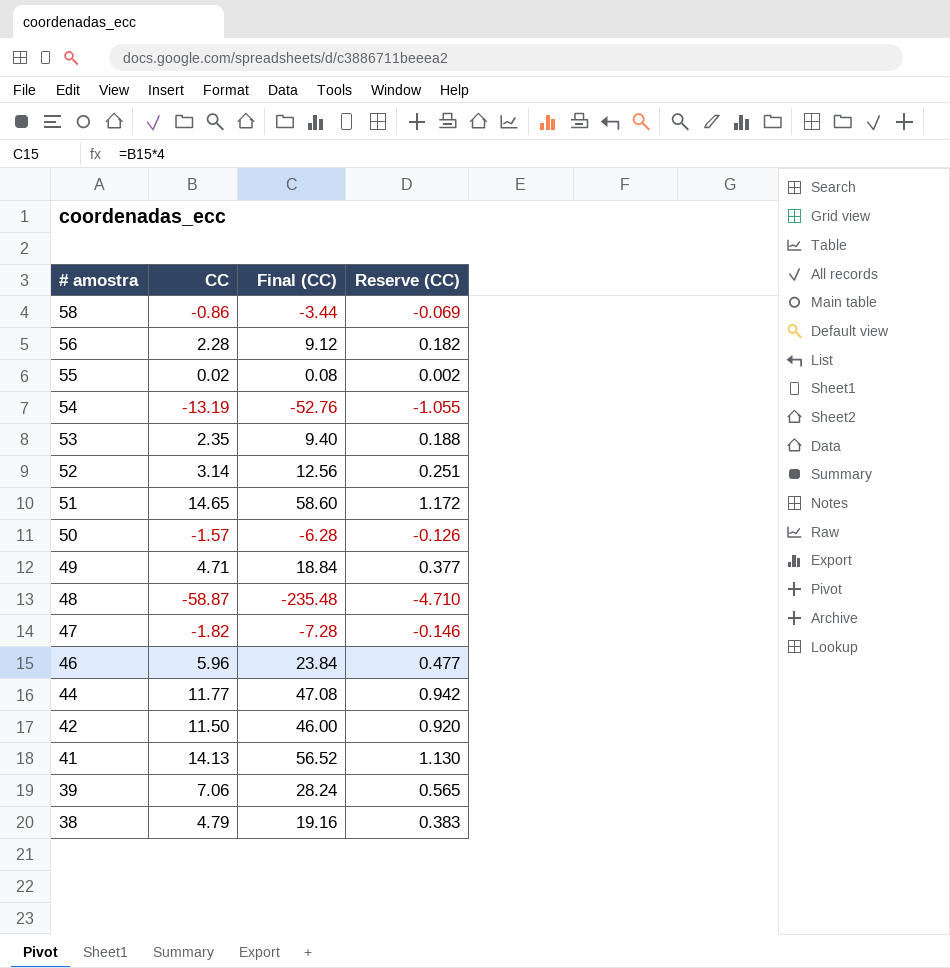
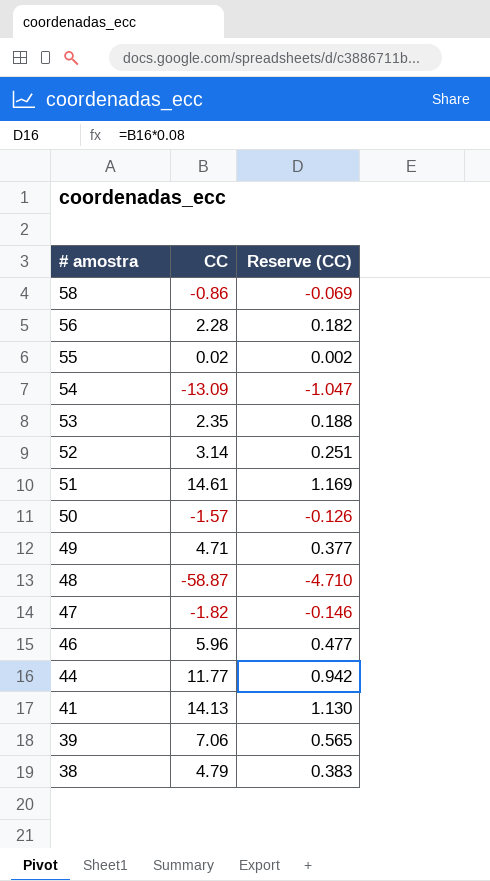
column Final (CC) | formula: [CC] * 4 -> none
row 42: 11.50 | 46.00 | 0.920 -> none
54 | CC: -13.19 -> -13.09
54 | Reserve (CC): -1.055 -> -1.047
51 | CC: 14.65 -> 14.61
51 | Reserve (CC): 1.172 -> 1.169

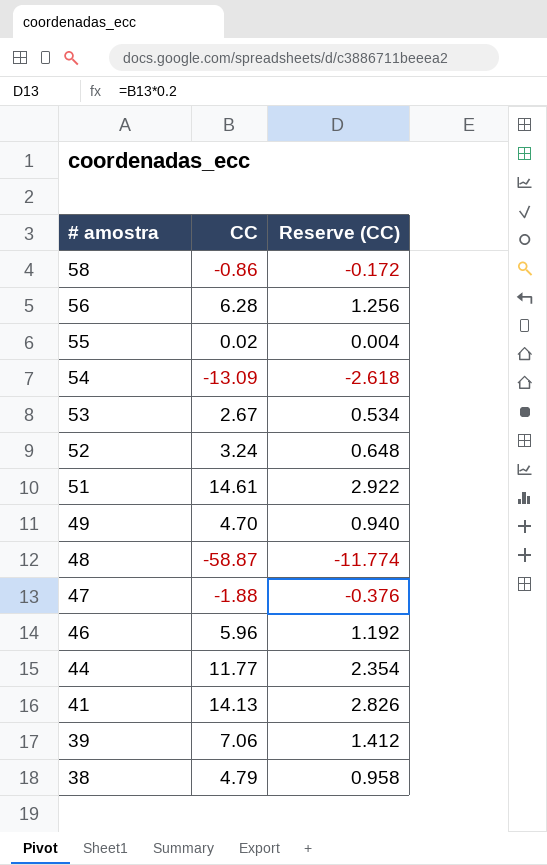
column Reserve (CC) | formula: [CC] * 0.08 -> [CC] * 0.2
row 50: -1.57 | -0.126 -> none
56 | CC: 2.28 -> 6.28
53 | CC: 2.35 -> 2.67
52 | CC: 3.14 -> 3.24
49 | CC: 4.71 -> 4.70
47 | CC: -1.82 -> -1.88

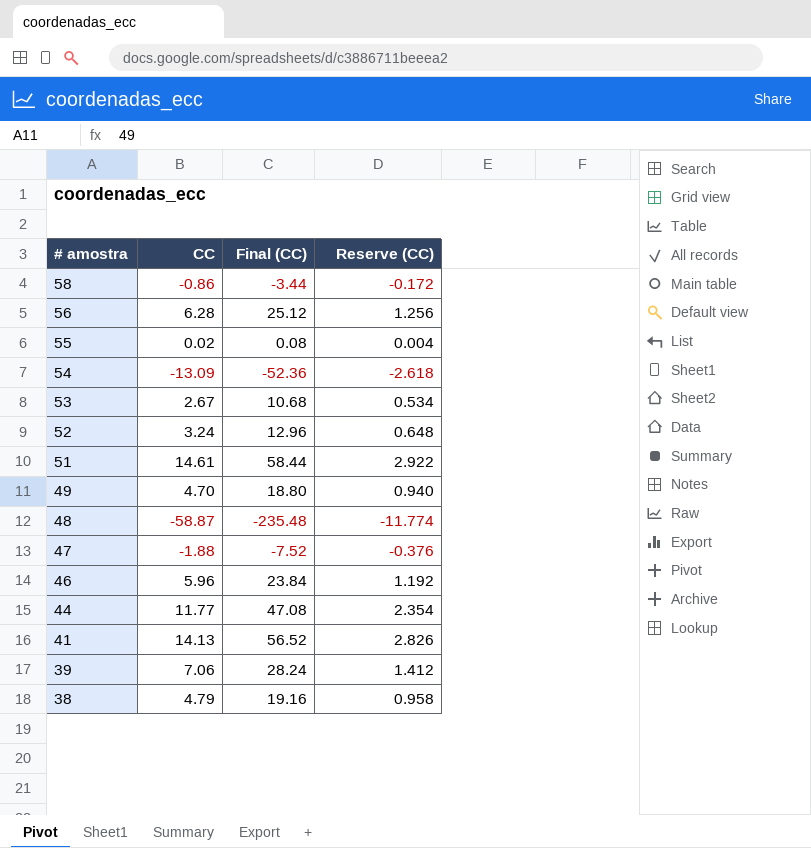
column Final (CC) | formula: none -> [CC] * 4

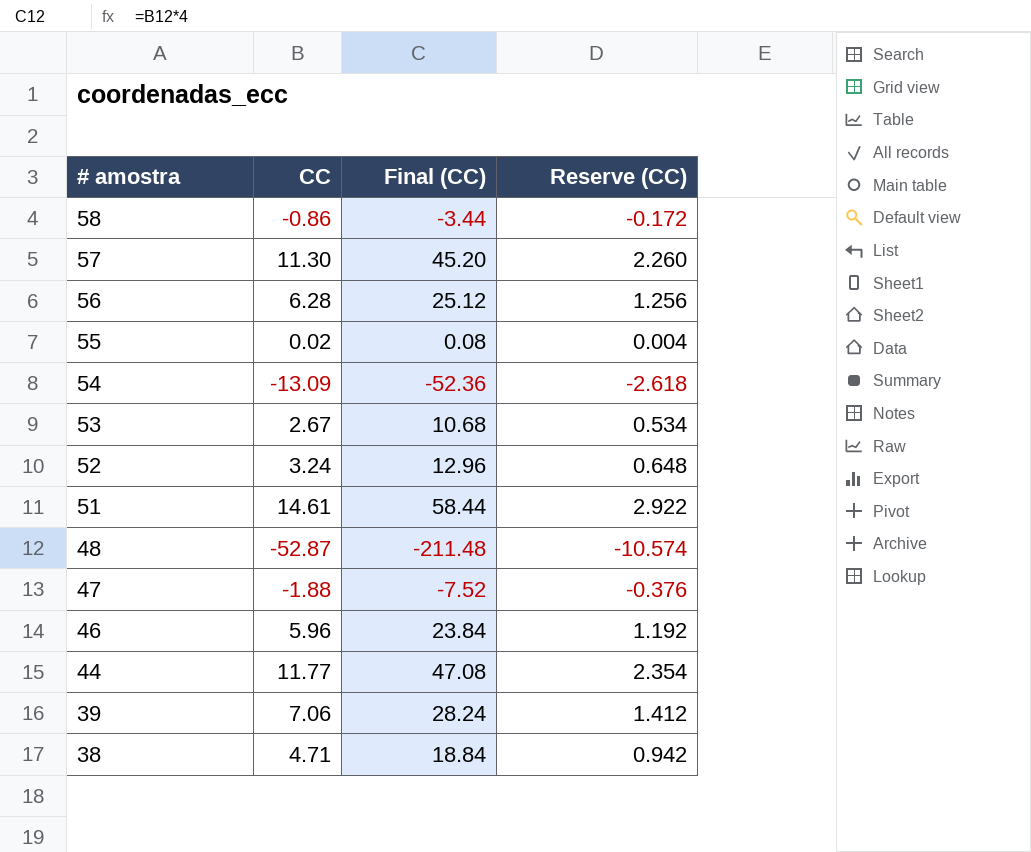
row 49: 4.70 | 18.80 | 0.940 -> none
row 41: 14.13 | 56.52 | 2.826 -> none
row 57: none -> 11.30 | 45.20 | 2.260
48 | CC: -58.87 -> -52.87
48 | Final (CC): -235.48 -> -211.48
48 | Reserve (CC): -11.774 -> -10.574
38 | CC: 4.79 -> 4.71
38 | Final (CC): 19.16 -> 18.84
38 | Reserve (CC): 0.958 -> 0.942

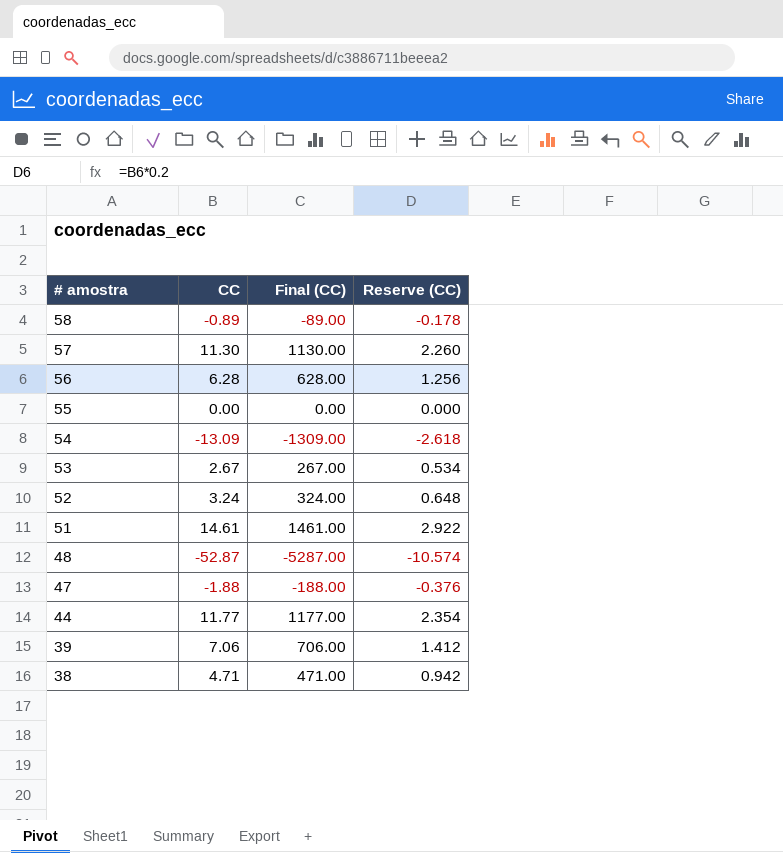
column Final (CC) | formula: [CC] * 4 -> [CC] * 100
row 46: 5.96 | 23.84 | 1.192 -> none
58 | CC: -0.86 -> -0.89
58 | Reserve (CC): -0.172 -> -0.178
55 | CC: 0.02 -> 0.00
55 | Reserve (CC): 0.004 -> 0.000

